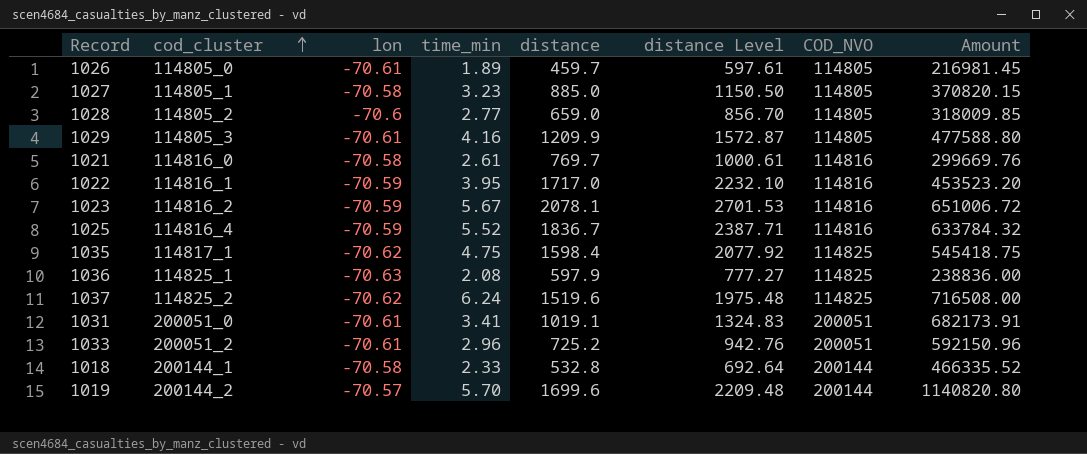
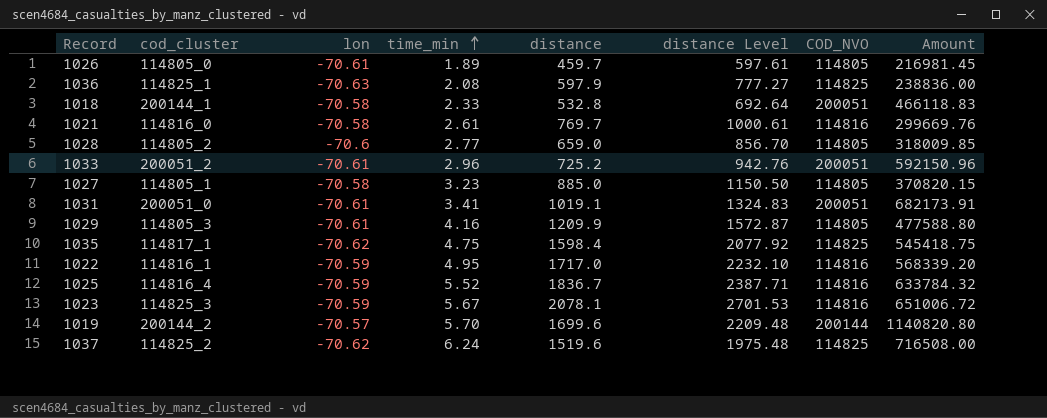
row order: cod_cluster ascending -> time_min ascending
1018 | COD_NVO: 200144 -> 200051
1018 | Amount: 466335.52 -> 466118.83
1022 | time_min: 3.95 -> 4.95
1022 | Amount: 453523.20 -> 568339.20
1023 | cod_cluster: 114816_2 -> 114825_3

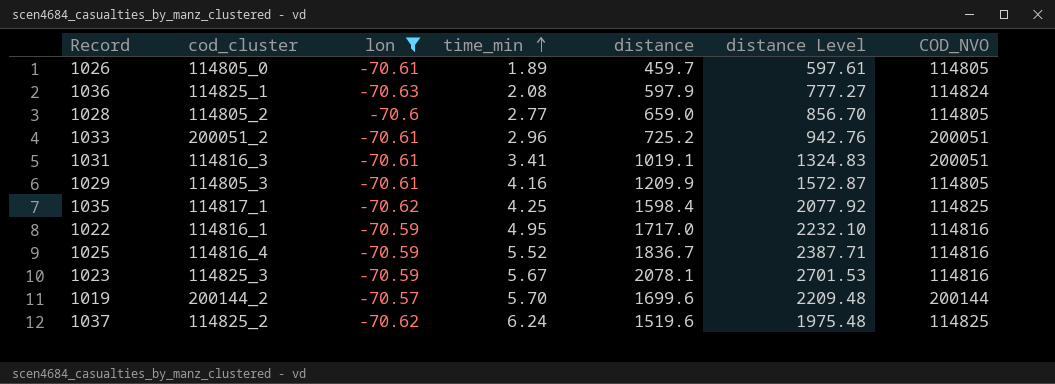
filter: none -> lon != -70.58
column Amount | formula: [time_min] * [COD_NVO] -> none
1036 | COD_NVO: 114825 -> 114824
1031 | cod_cluster: 200051_0 -> 114816_3
1035 | time_min: 4.75 -> 4.25

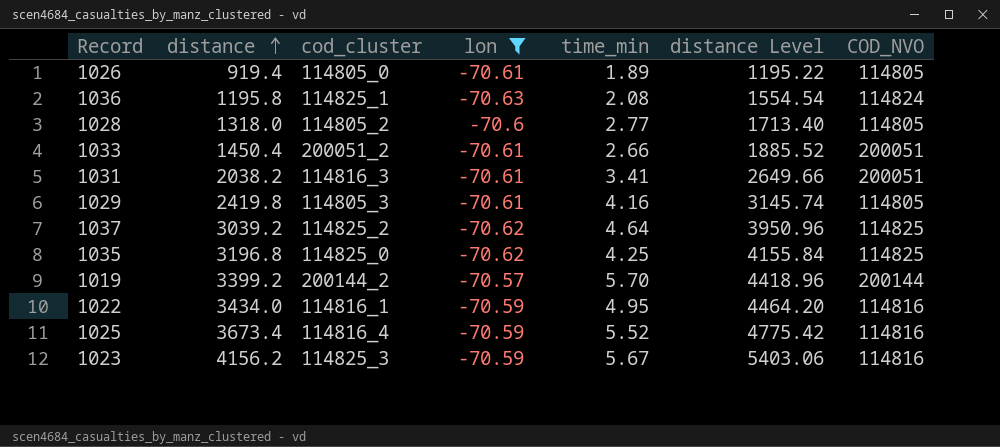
row order: time_min ascending -> distance ascending
column distance | position: 5 -> 2
1026 | distance: 459.7 -> 919.4
1026 | distance Level: 597.61 -> 1195.22
1036 | distance: 597.9 -> 1195.8
1036 | distance Level: 777.27 -> 1554.54
1028 | distance: 659.0 -> 1318.0
1028 | distance Level: 856.70 -> 1713.40
1033 | distance: 725.2 -> 1450.4
1033 | time_min: 2.96 -> 2.66
1033 | distance Level: 942.76 -> 1885.52
1031 | distance: 1019.1 -> 2038.2
1031 | distance Level: 1324.83 -> 2649.66
1029 | distance: 1209.9 -> 2419.8
1029 | distance Level: 1572.87 -> 3145.74
1037 | distance: 1519.6 -> 3039.2
1037 | time_min: 6.24 -> 4.64
1037 | distance Level: 1975.48 -> 3950.96
1035 | distance: 1598.4 -> 3196.8
1035 | cod_cluster: 114817_1 -> 114825_0
1035 | distance Level: 2077.92 -> 4155.84
1019 | distance: 1699.6 -> 3399.2
1019 | distance Level: 2209.48 -> 4418.96
1022 | distance: 1717.0 -> 3434.0
1022 | distance Level: 2232.10 -> 4464.20
1025 | distance: 1836.7 -> 3673.4
1025 | distance Level: 2387.71 -> 4775.42
1023 | distance: 2078.1 -> 4156.2
1023 | distance Level: 2701.53 -> 5403.06

